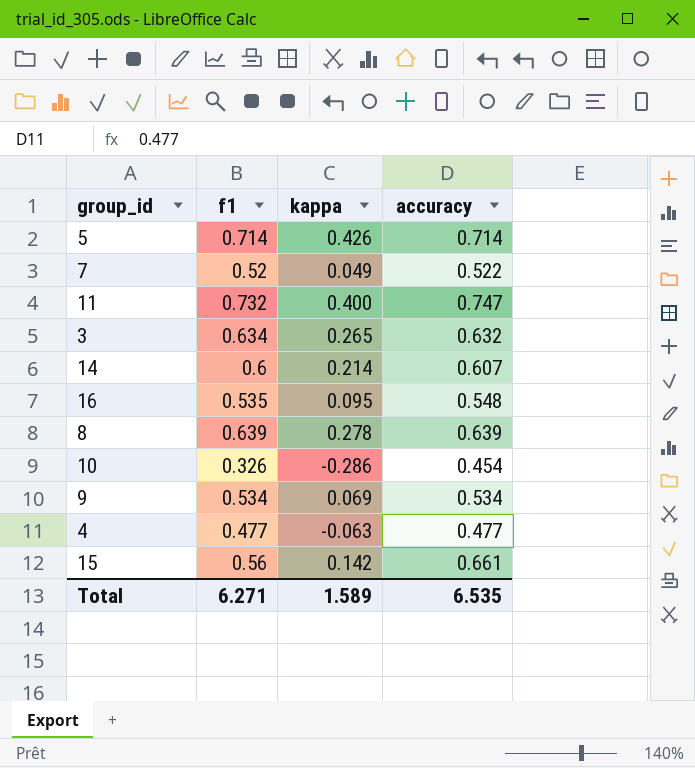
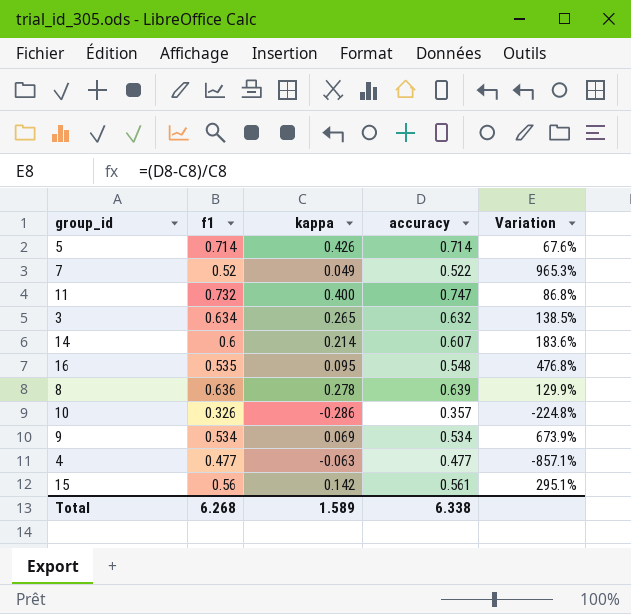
column Variation | formula: none -> ([accuracy] - [kappa]) / [kappa]
8 | f1: 0.639 -> 0.636
10 | accuracy: 0.454 -> 0.357
15 | accuracy: 0.661 -> 0.561
Total | f1: 6.271 -> 6.268
Total | accuracy: 6.535 -> 6.338

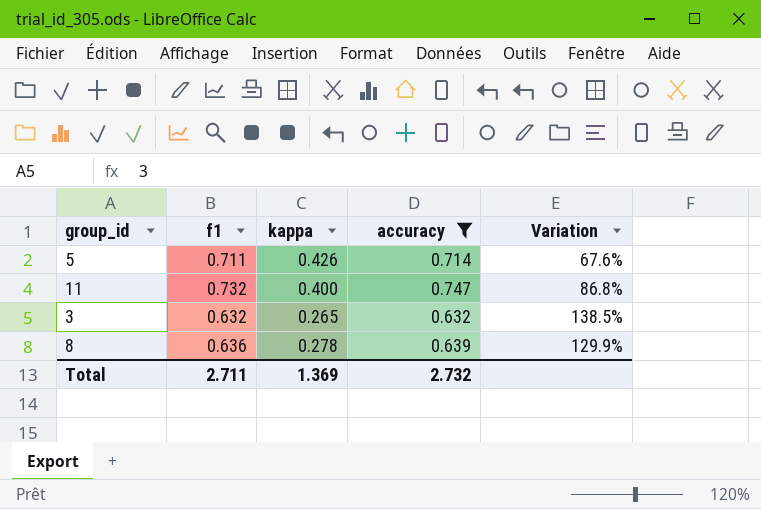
filter: none -> accuracy >= 0.632
5 | f1: 0.714 -> 0.711
3 | f1: 0.634 -> 0.632
Total | f1: 6.268 -> 2.711
Total | kappa: 1.589 -> 1.369
Total | accuracy: 6.338 -> 2.732

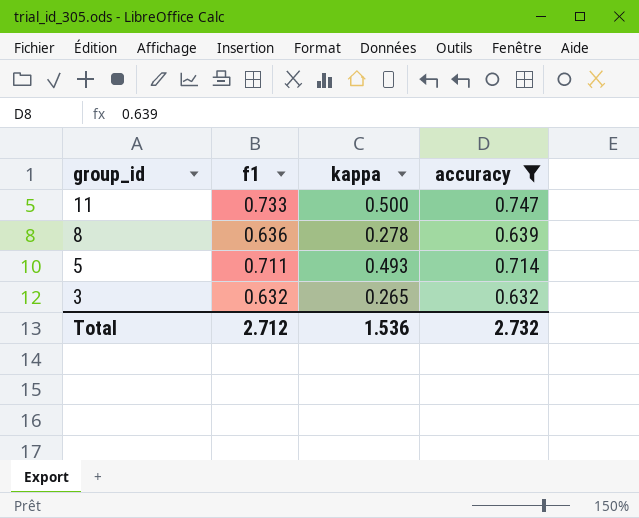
row order: none -> group_id descending
column Variation | formula: ([accuracy] - [kappa]) / [kappa] -> none
11 | f1: 0.732 -> 0.733
11 | kappa: 0.400 -> 0.500
5 | kappa: 0.426 -> 0.493
Total | f1: 2.711 -> 2.712
Total | kappa: 1.369 -> 1.536

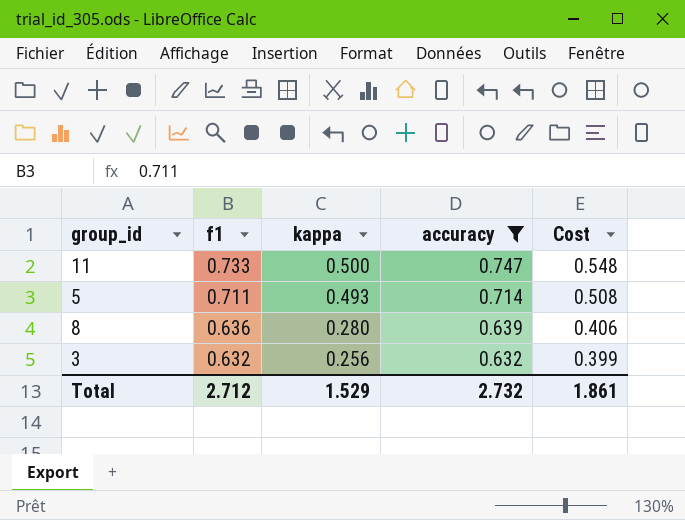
row order: group_id descending -> f1 descending
column Cost | formula: none -> [f1] * [accuracy]
8 | kappa: 0.278 -> 0.280
3 | kappa: 0.265 -> 0.256
Total | kappa: 1.536 -> 1.529

